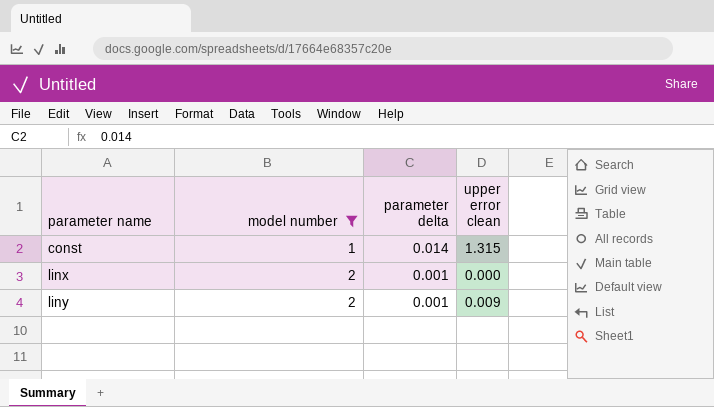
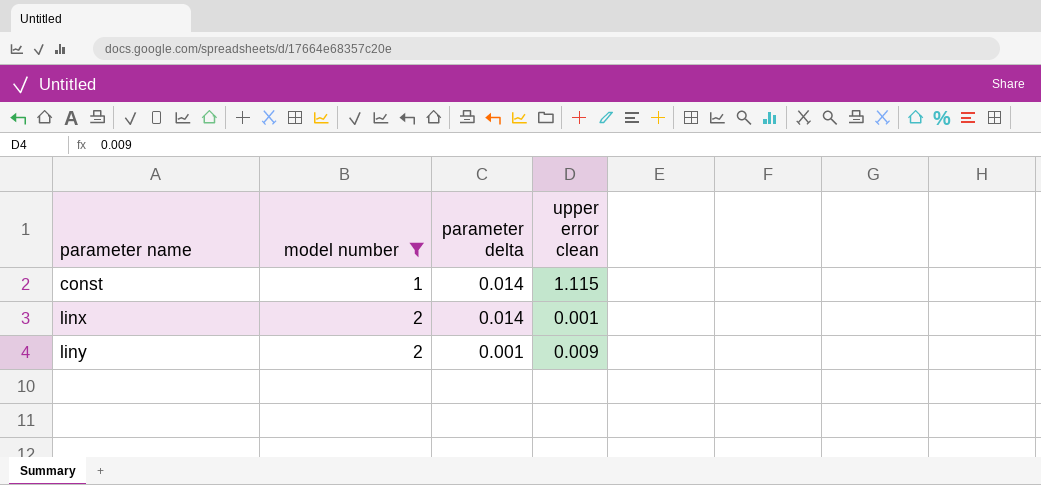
const | upper error clean: 1.315 -> 1.115
linx | parameter delta: 0.001 -> 0.014
linx | upper error clean: 0.000 -> 0.001

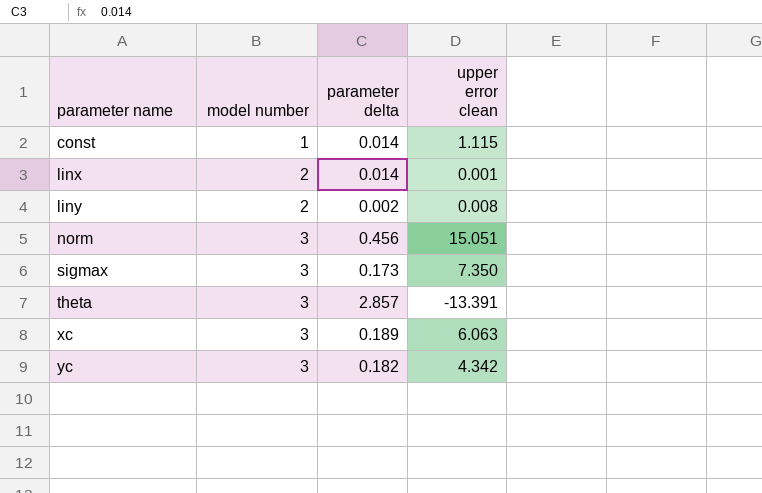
filter: model number != 3 -> none
liny | parameter delta: 0.001 -> 0.002
liny | upper error clean: 0.009 -> 0.008

